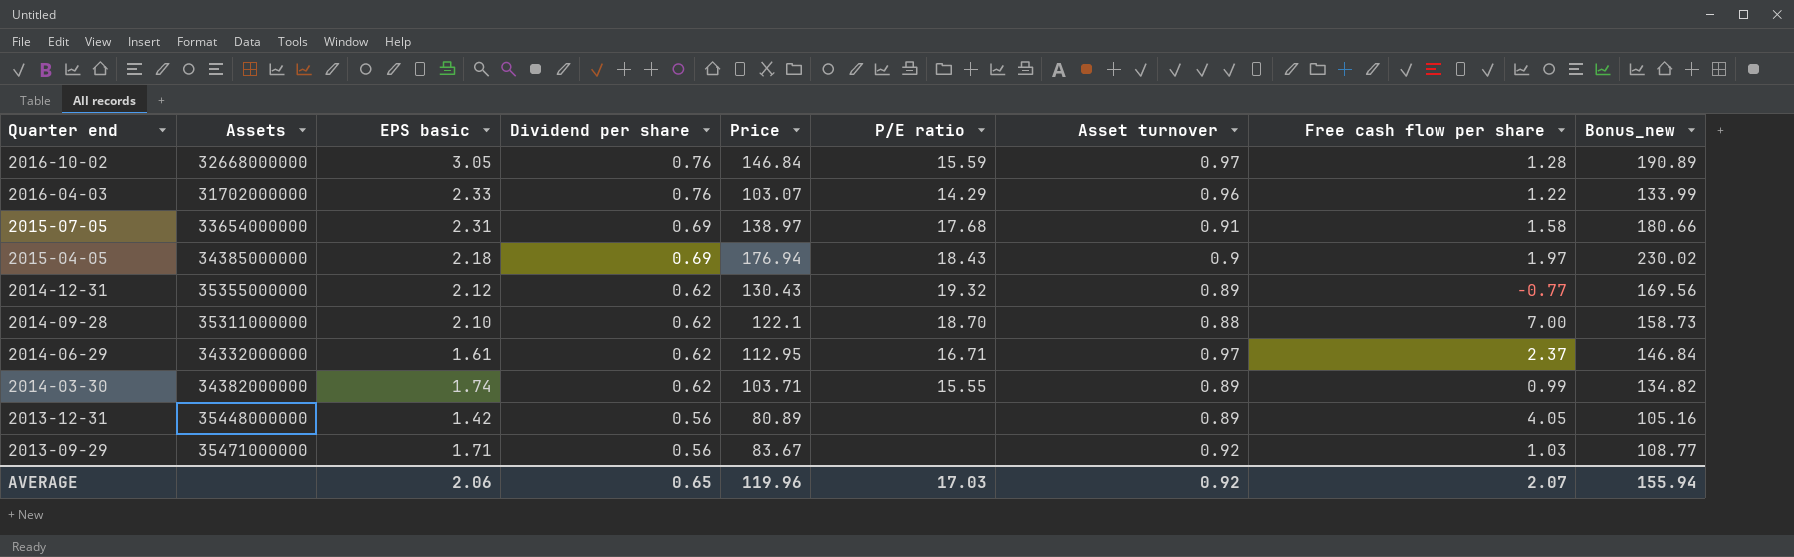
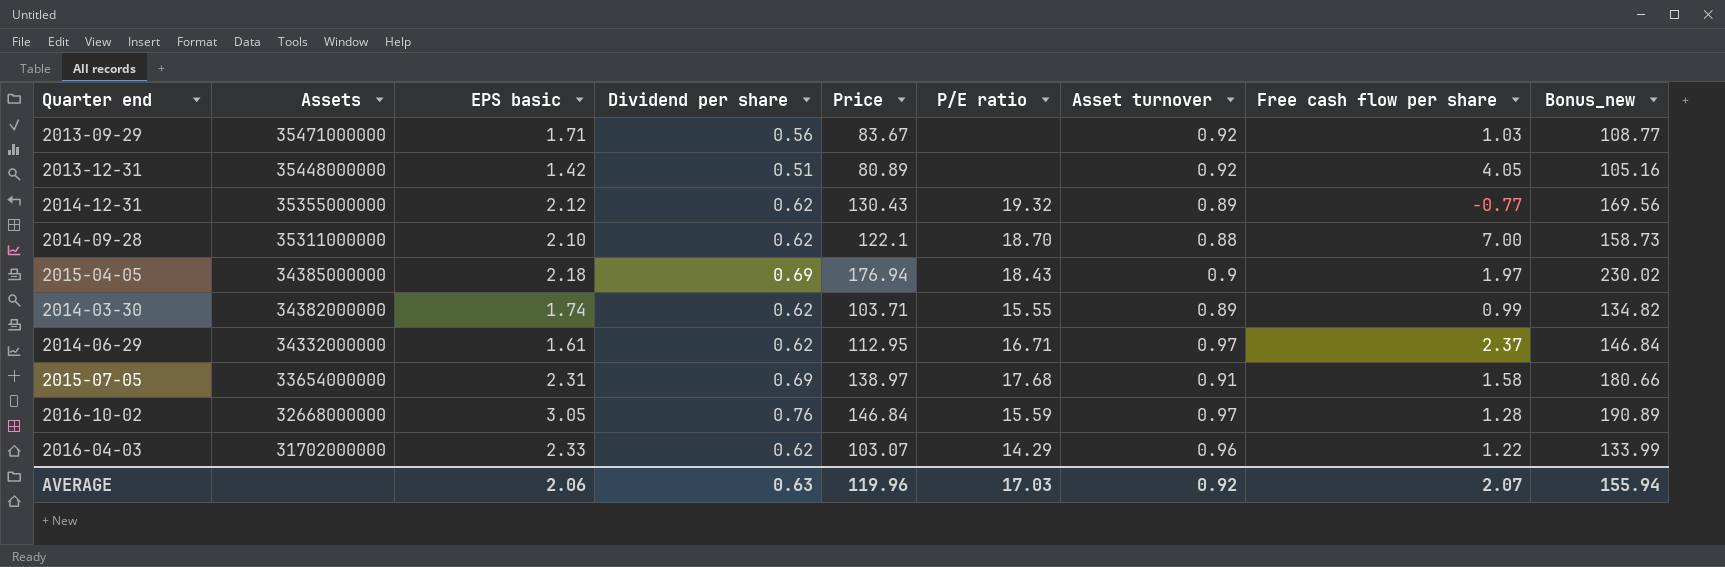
row order: Quarter end descending -> Assets descending
2013-12-31 | Dividend per share: 0.56 -> 0.51
2013-12-31 | Asset turnover: 0.89 -> 0.92
2016-04-03 | Dividend per share: 0.76 -> 0.62
AVERAGE | Dividend per share: 0.65 -> 0.63

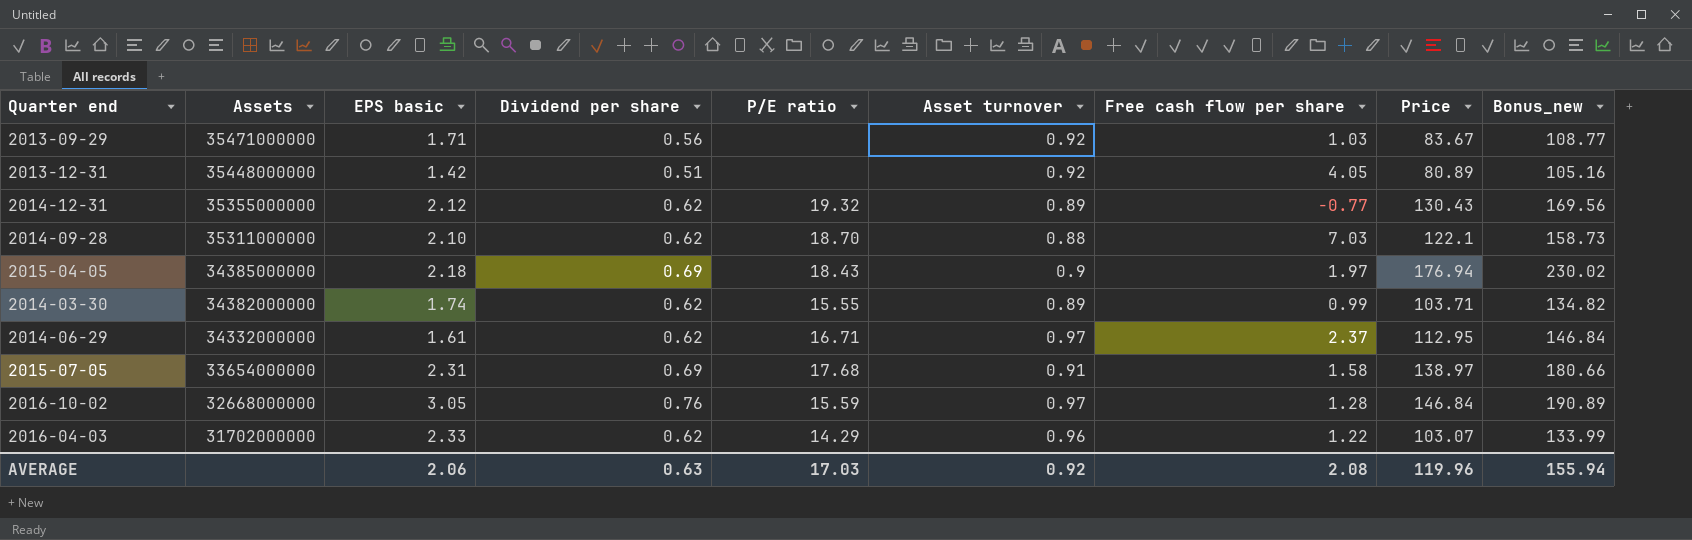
column Price | position: 5 -> 8
2014-09-28 | Free cash flow per share: 7.00 -> 7.03
AVERAGE | Free cash flow per share: 2.07 -> 2.08

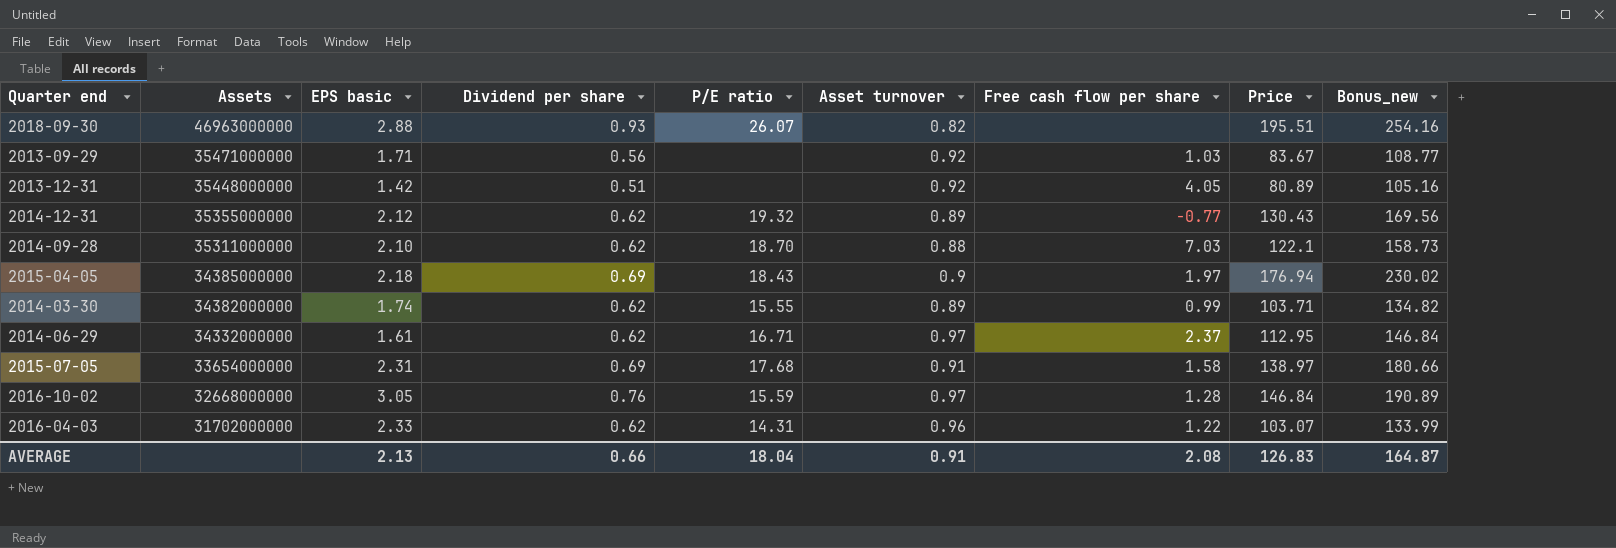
row 2018-09-30: none -> 46963000000 | 2.88 | 0.93 | 26.07 | 0.82 | none | 195.51 | 254.16
2016-04-03 | P/E ratio: 14.29 -> 14.31
AVERAGE | EPS basic: 2.06 -> 2.13
AVERAGE | Dividend per share: 0.63 -> 0.66
AVERAGE | P/E ratio: 17.03 -> 18.04
AVERAGE | Asset turnover: 0.92 -> 0.91
AVERAGE | Price: 119.96 -> 126.83
AVERAGE | Bonus_new: 155.94 -> 164.87

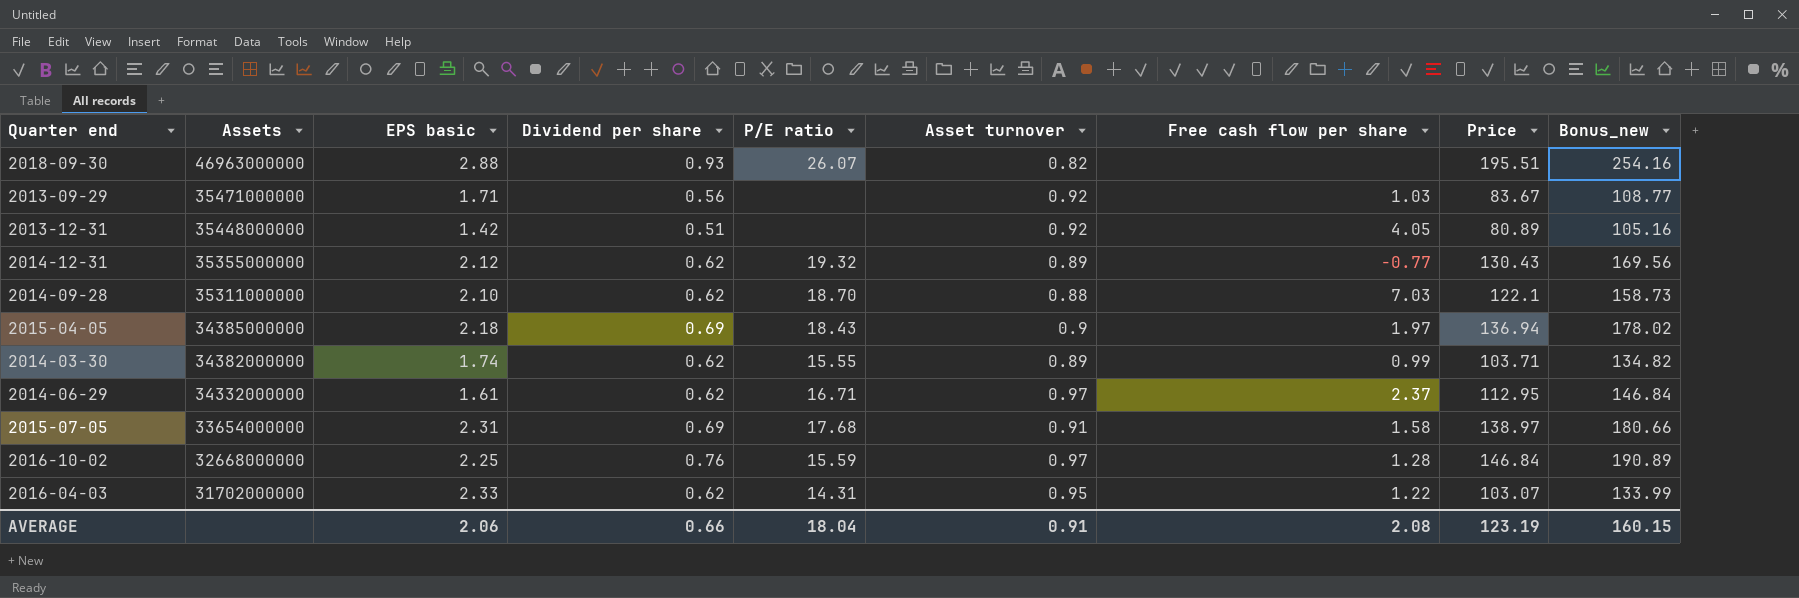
2015-04-05 | Price: 176.94 -> 136.94
2015-04-05 | Bonus_new: 230.02 -> 178.02
2016-10-02 | EPS basic: 3.05 -> 2.25
2016-04-03 | Asset turnover: 0.96 -> 0.95
AVERAGE | EPS basic: 2.13 -> 2.06
AVERAGE | Price: 126.83 -> 123.19
AVERAGE | Bonus_new: 164.87 -> 160.15

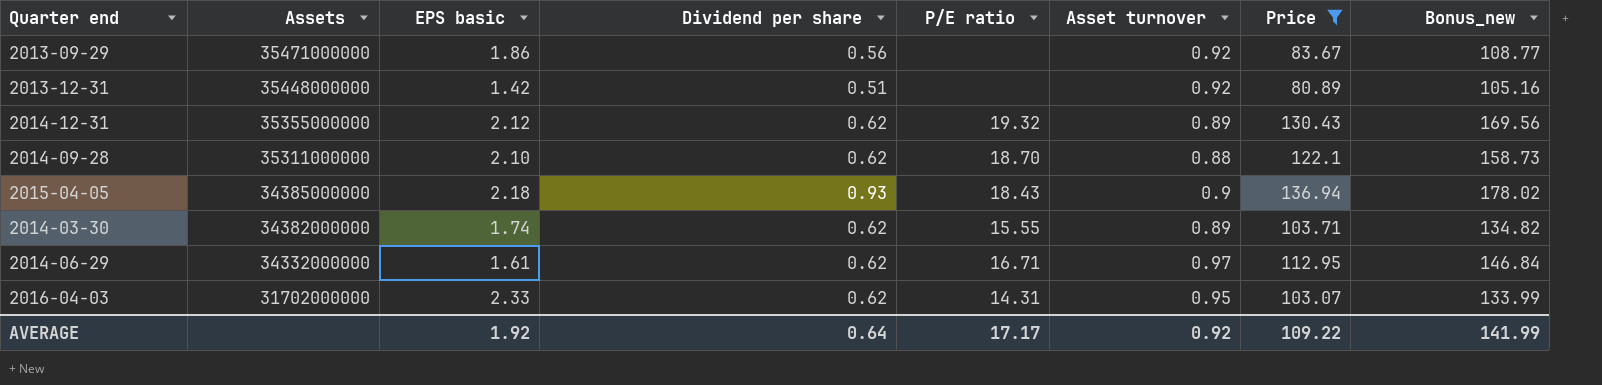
filter: none -> Price <= 136.94
column Free cash flow per share | position: 7 -> none
2013-09-29 | EPS basic: 1.71 -> 1.86
2015-04-05 | Dividend per share: 0.69 -> 0.93
AVERAGE | EPS basic: 2.06 -> 1.92
AVERAGE | Dividend per share: 0.66 -> 0.64
AVERAGE | P/E ratio: 18.04 -> 17.17
AVERAGE | Asset turnover: 0.91 -> 0.92
AVERAGE | Price: 123.19 -> 109.22
AVERAGE | Bonus_new: 160.15 -> 141.99

